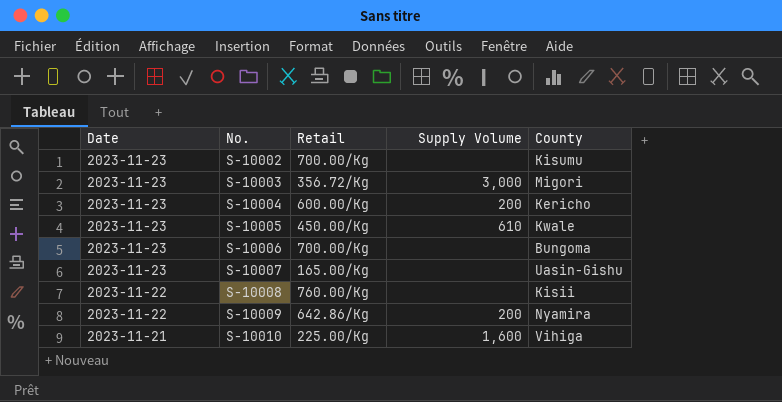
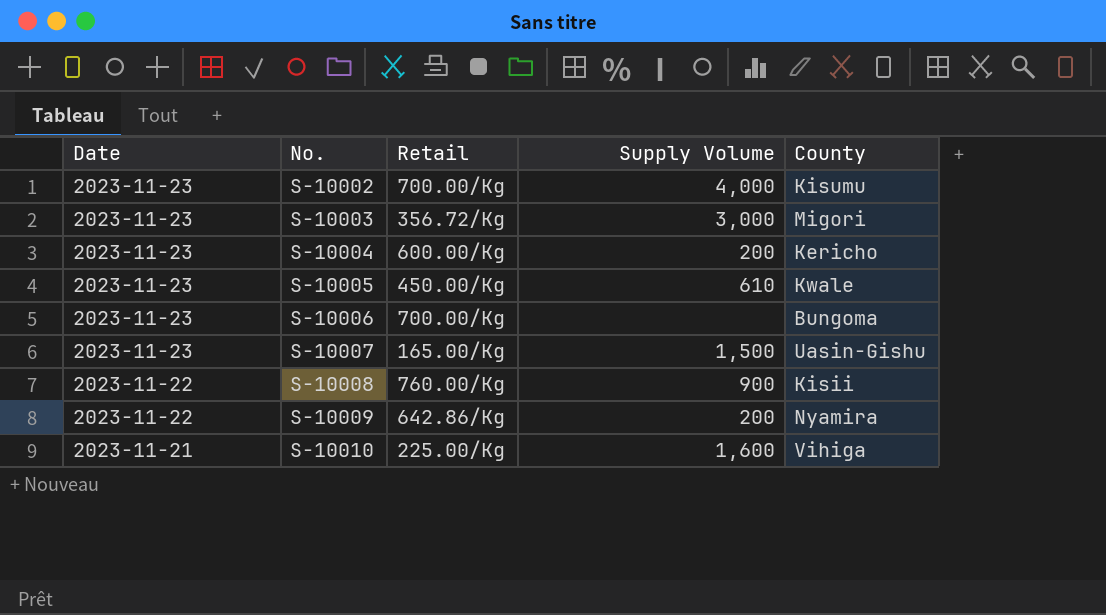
S-10002 | Supply Volume: none -> 4,000
S-10007 | Supply Volume: none -> 1,500
S-10008 | Supply Volume: none -> 900

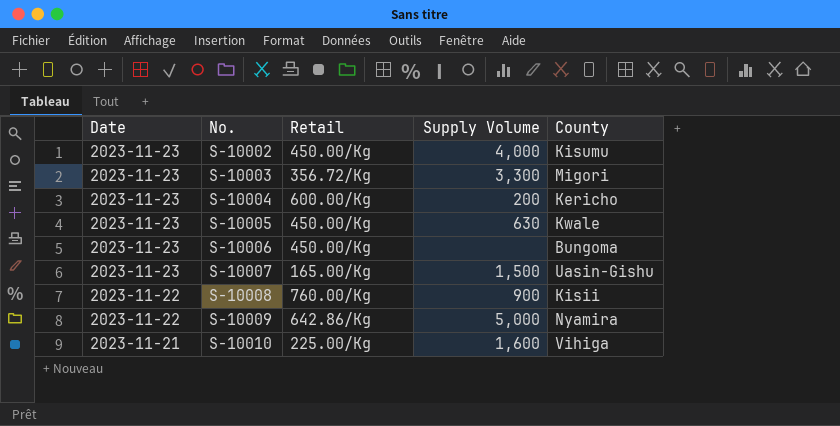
S-10002 | Retail: 700.00/Kg -> 450.00/Kg
S-10003 | Supply Volume: 3,000 -> 3,300
S-10005 | Supply Volume: 610 -> 630
S-10006 | Retail: 700.00/Kg -> 450.00/Kg
S-10009 | Supply Volume: 200 -> 5,000

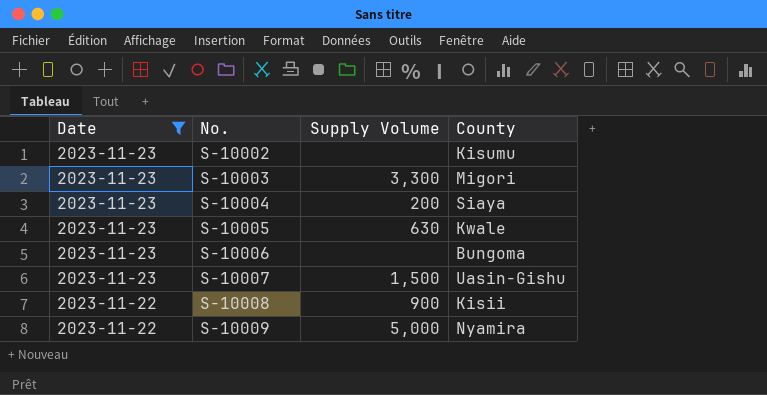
filter: none -> Date != 2023-11-21
column Retail | position: 3 -> none
S-10002 | Supply Volume: 4,000 -> none
S-10004 | County: Kericho -> Siaya

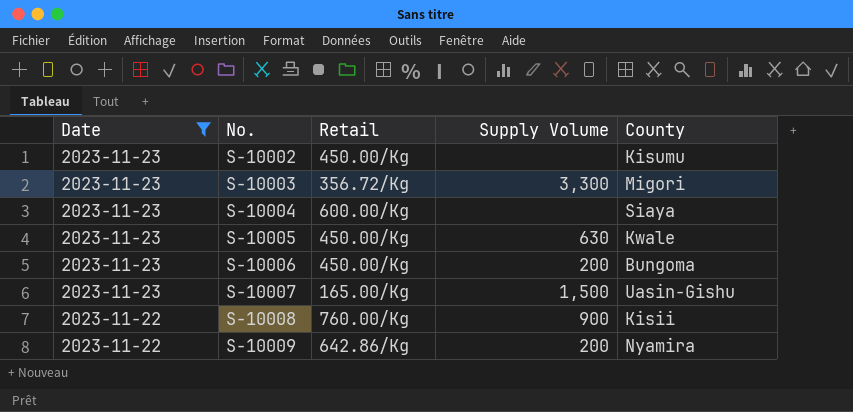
column Retail | position: none -> 3
S-10004 | Supply Volume: 200 -> none
S-10006 | Supply Volume: none -> 200
S-10009 | Supply Volume: 5,000 -> 200

